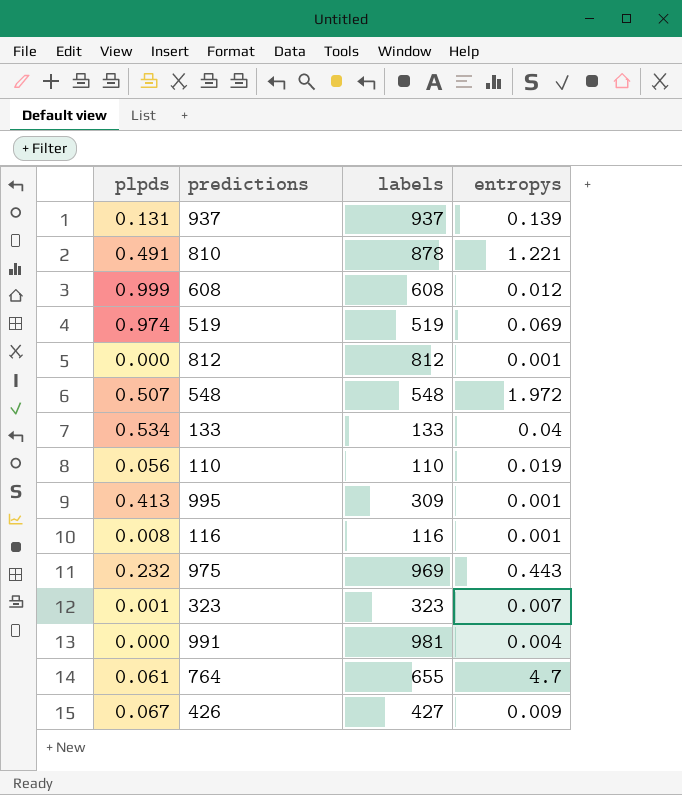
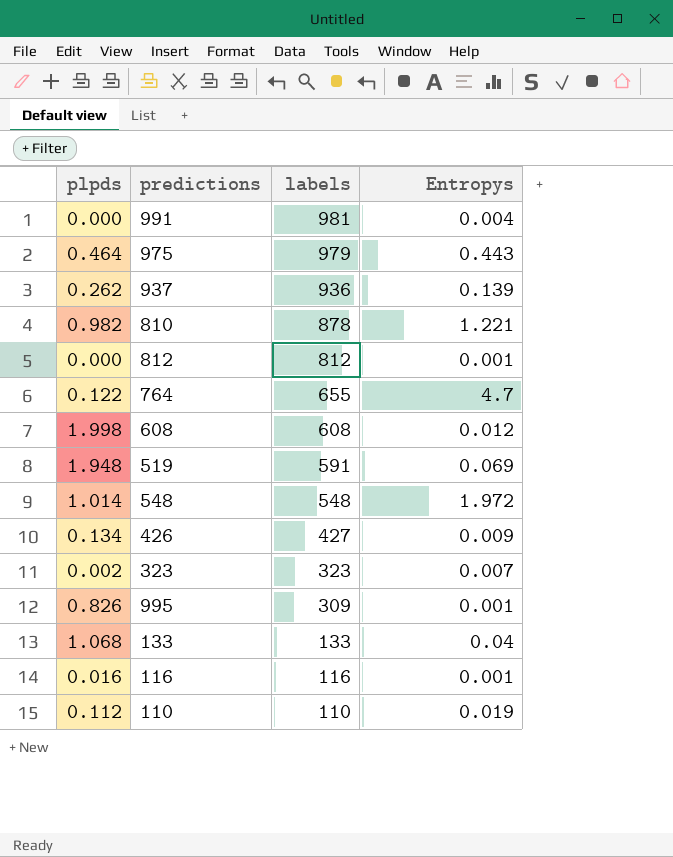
row order: none -> labels descending
column name: entropys -> Entropys
975 | plpds: 0.232 -> 0.464
975 | labels: 969 -> 979
937 | plpds: 0.131 -> 0.262
937 | labels: 937 -> 936
810 | plpds: 0.491 -> 0.982
764 | plpds: 0.061 -> 0.122
608 | plpds: 0.999 -> 1.998
519 | plpds: 0.974 -> 1.948
519 | labels: 519 -> 591
548 | plpds: 0.507 -> 1.014
426 | plpds: 0.067 -> 0.134
323 | plpds: 0.001 -> 0.002
995 | plpds: 0.413 -> 0.826
133 | plpds: 0.534 -> 1.068
116 | plpds: 0.008 -> 0.016
110 | plpds: 0.056 -> 0.112

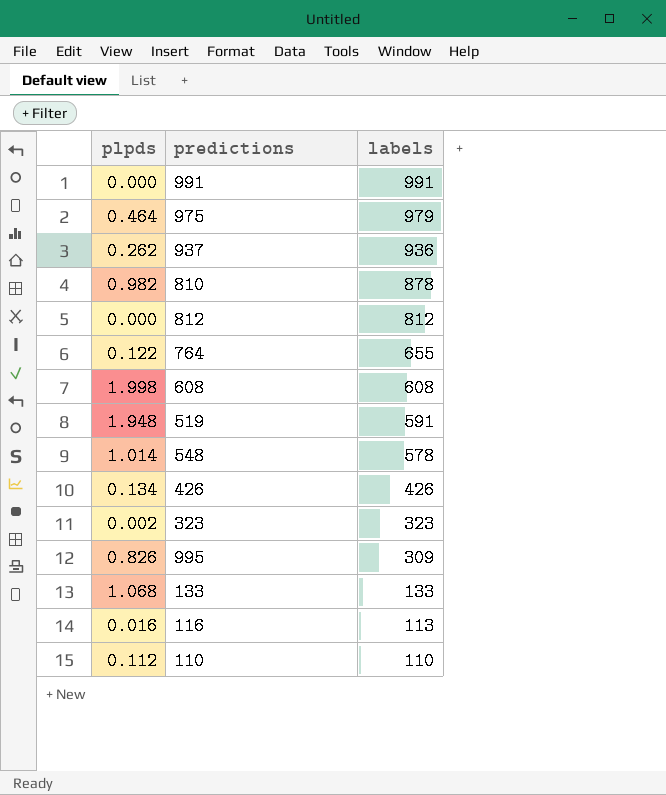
column Entropys | position: 4 -> none
991 | labels: 981 -> 991
548 | labels: 548 -> 578
426 | labels: 427 -> 426
116 | labels: 116 -> 113

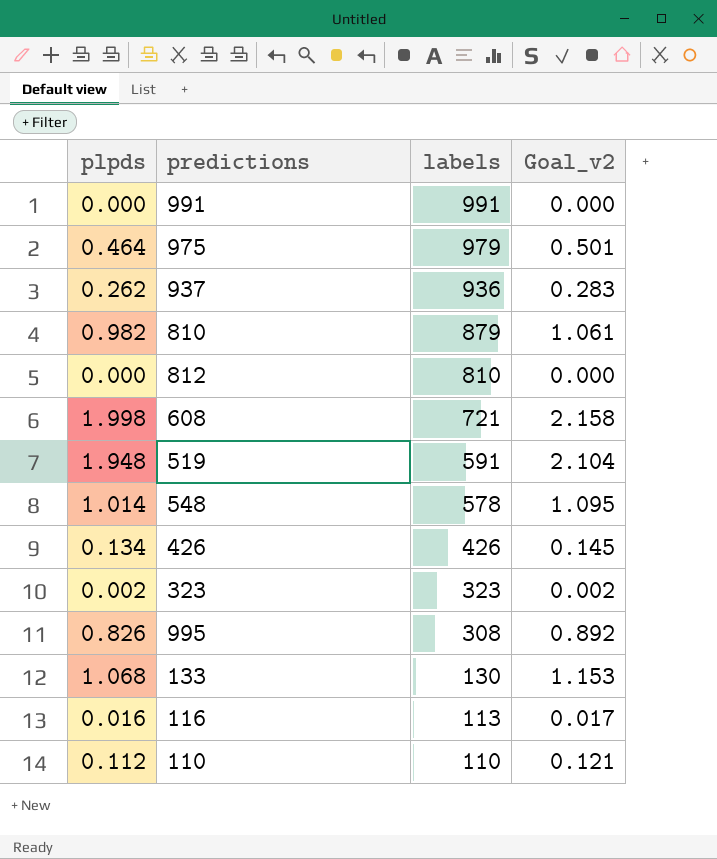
column Goal_v2 | formula: none -> [plpds] * 1.08
row 764: 0.122 | 655 -> none
810 | labels: 878 -> 879
812 | labels: 812 -> 810
608 | labels: 608 -> 721
995 | labels: 309 -> 308
133 | labels: 133 -> 130

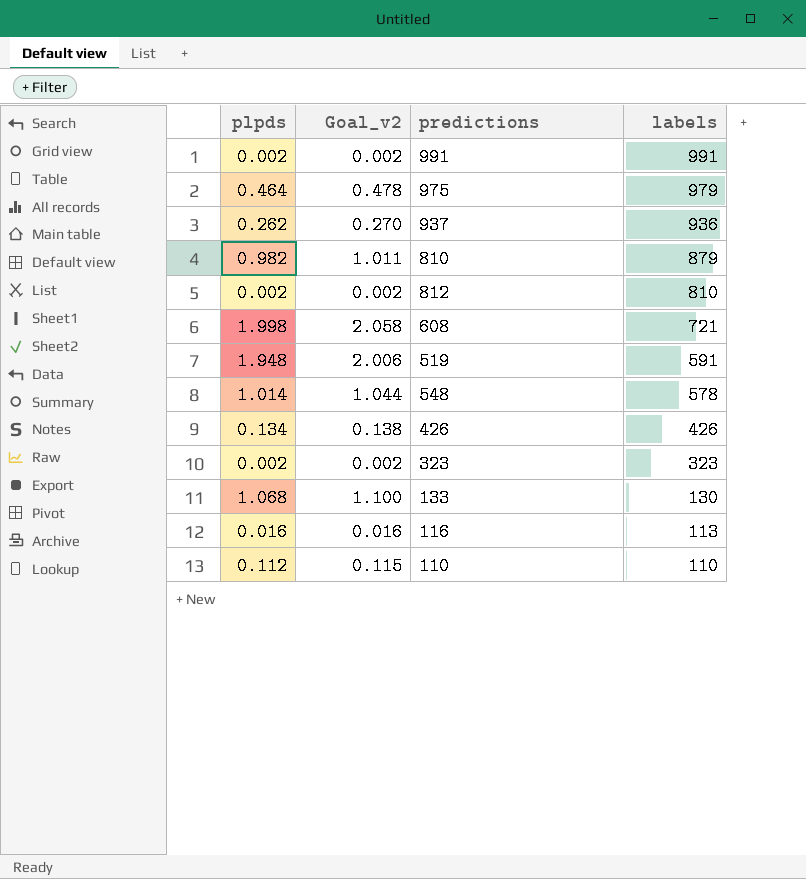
column Goal_v2 | formula: [plpds] * 1.08 -> [plpds] * 1.03
column Goal_v2 | position: 4 -> 2
row 995: 0.826 | 308 | 0.892 -> none
991 | plpds: 0.000 -> 0.002
812 | plpds: 0.000 -> 0.002

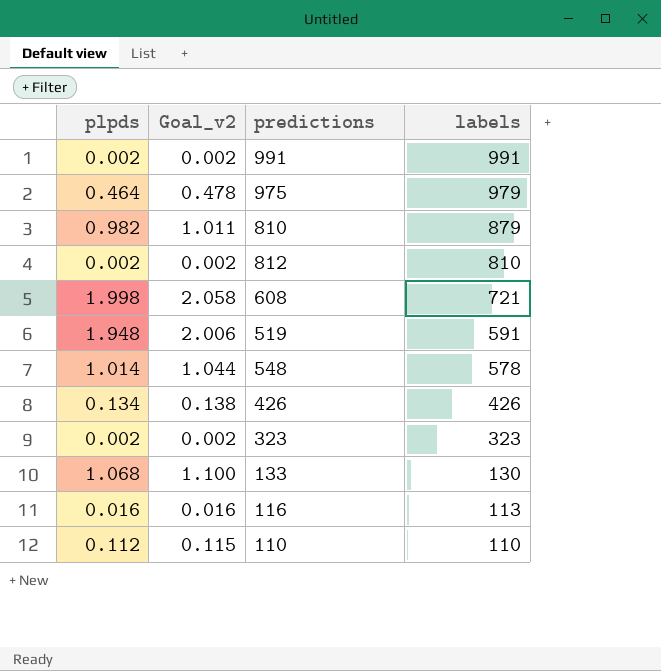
row 937: 0.262 | 0.270 | 936 -> none

